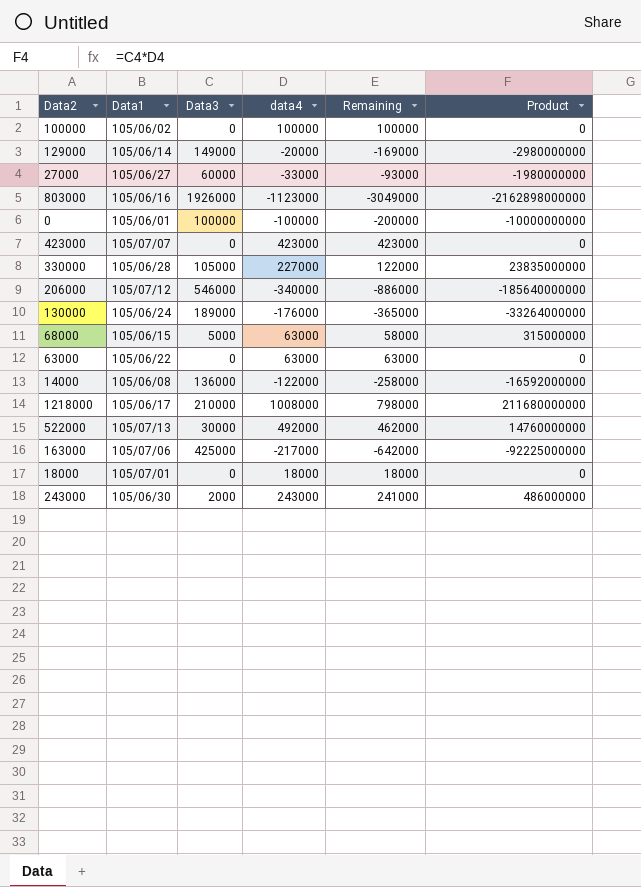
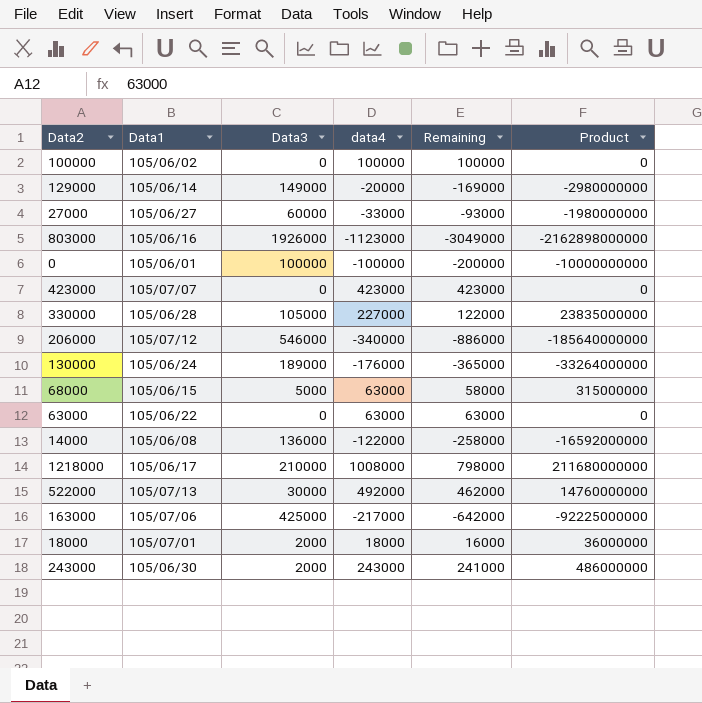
18000 | Data3: 0 -> 2000
18000 | Remaining: 18000 -> 16000
18000 | Product: 0 -> 36000000

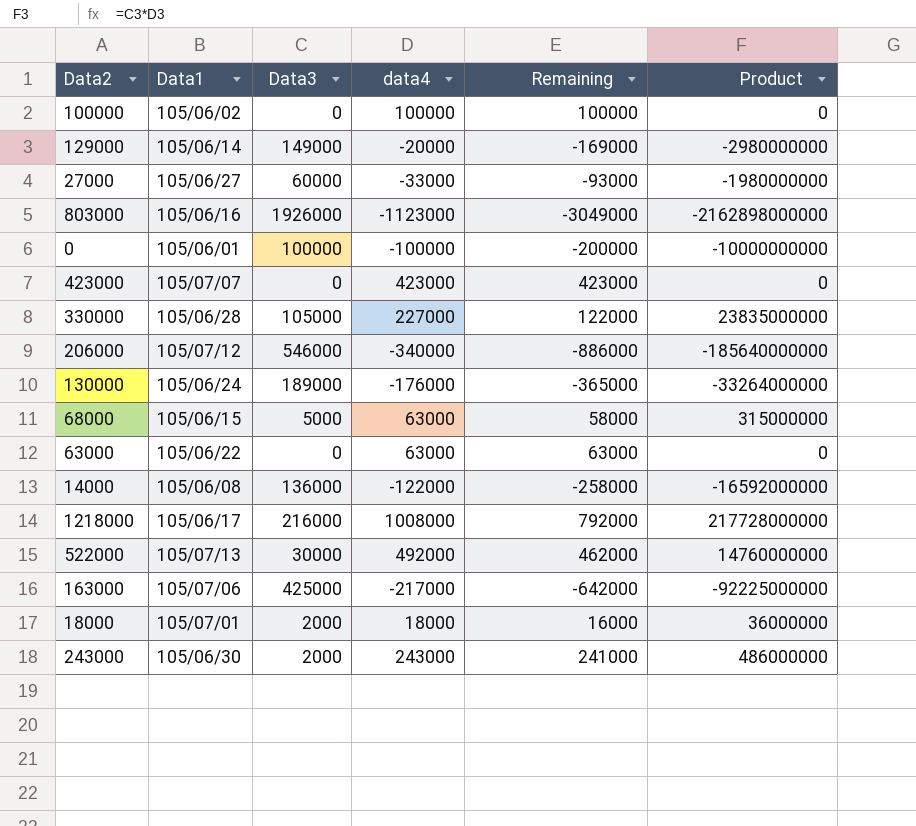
1218000 | Data3: 210000 -> 216000
1218000 | Remaining: 798000 -> 792000
1218000 | Product: 211680000000 -> 217728000000

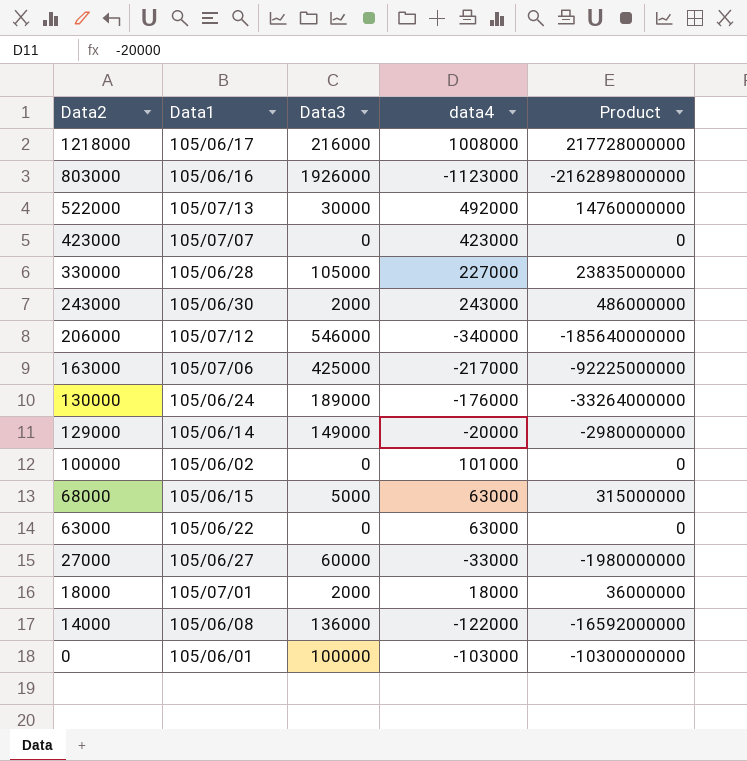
row order: none -> Data2 descending
column Remaining | formula: [data4] - [Data3] -> none
100000 | data4: 100000 -> 101000
0 | data4: -100000 -> -103000
0 | Product: -10000000000 -> -10300000000

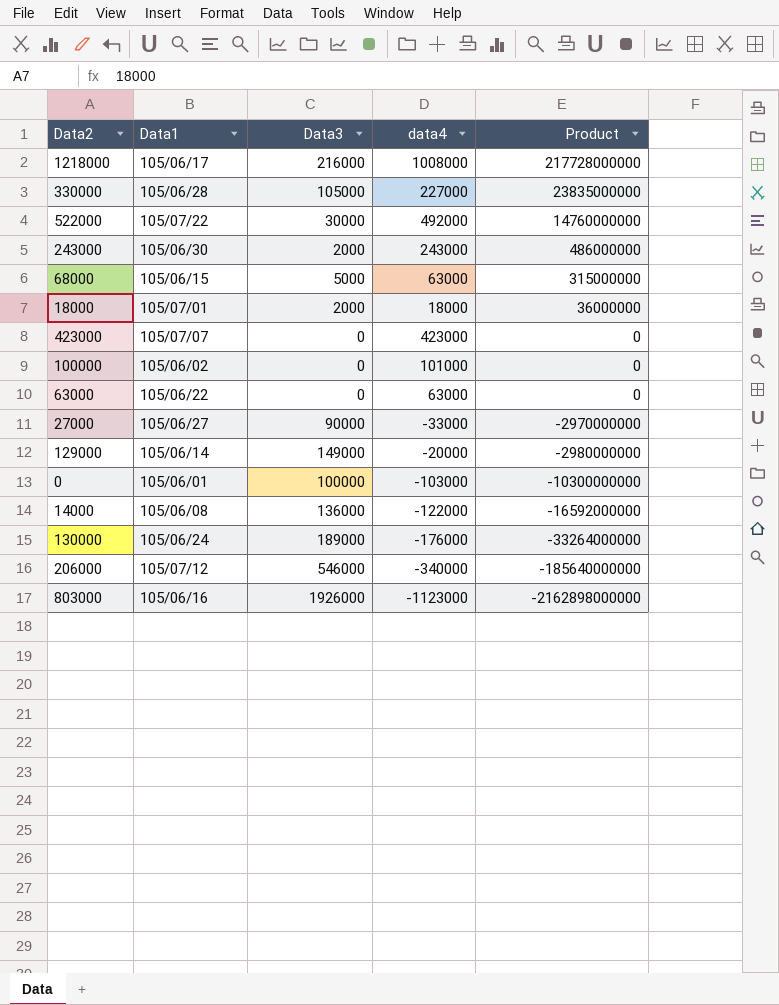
row order: Data2 descending -> Product descending
row 163000: 105/07/06 | 425000 | -217000 | -92225000000 -> none
522000 | Data1: 105/07/13 -> 105/07/22
27000 | Data3: 60000 -> 90000
27000 | Product: -1980000000 -> -2970000000

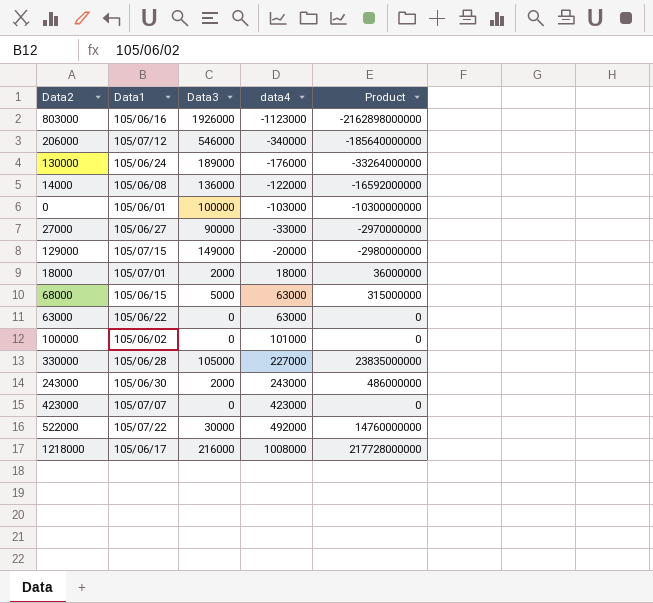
row order: Product descending -> data4 ascending
129000 | Data1: 105/06/14 -> 105/07/15

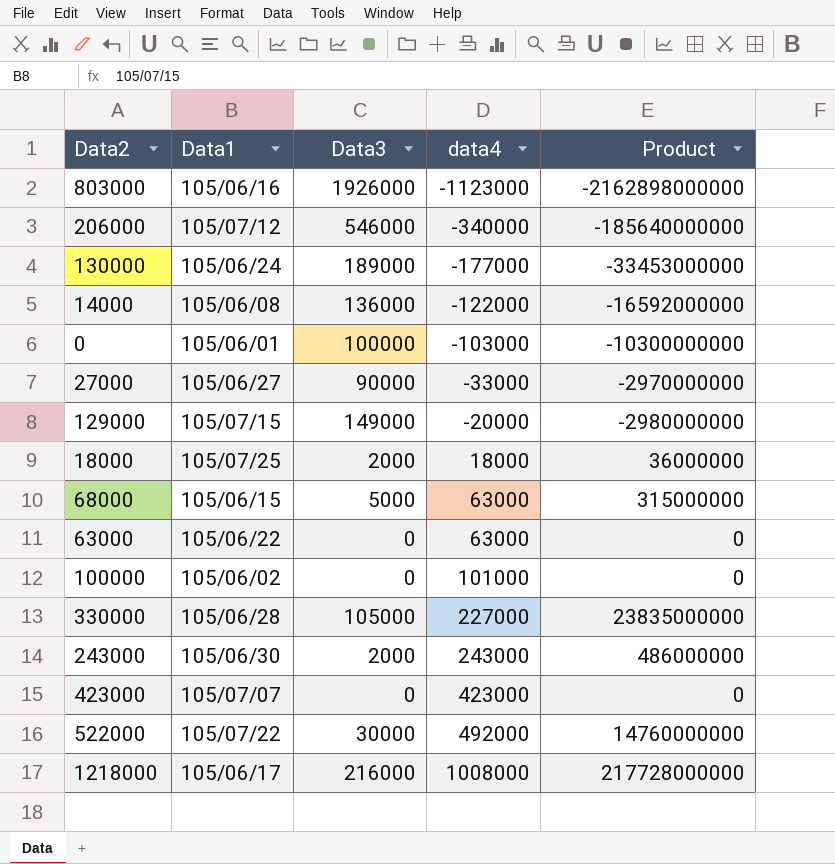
130000 | data4: -176000 -> -177000
130000 | Product: -33264000000 -> -33453000000
18000 | Data1: 105/07/01 -> 105/07/25

